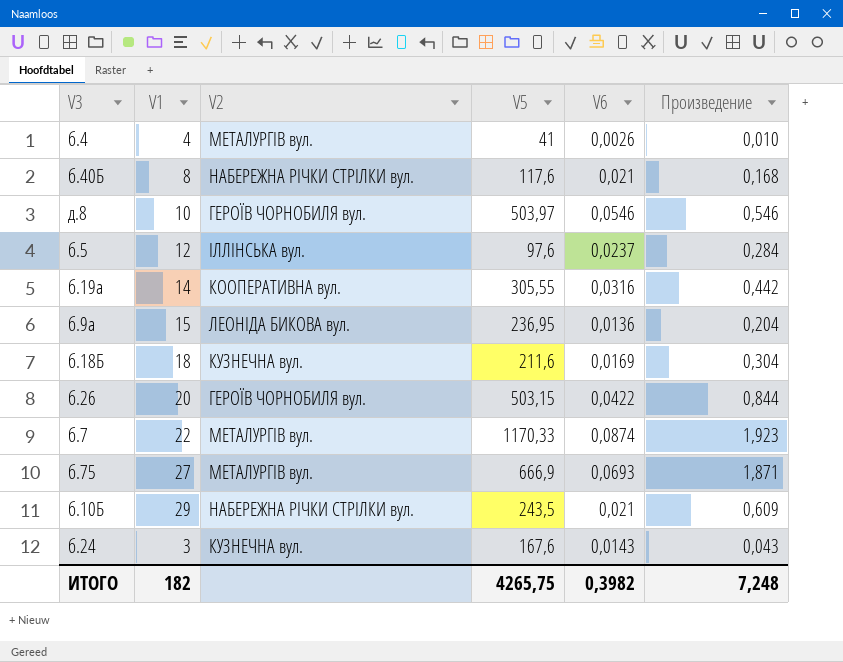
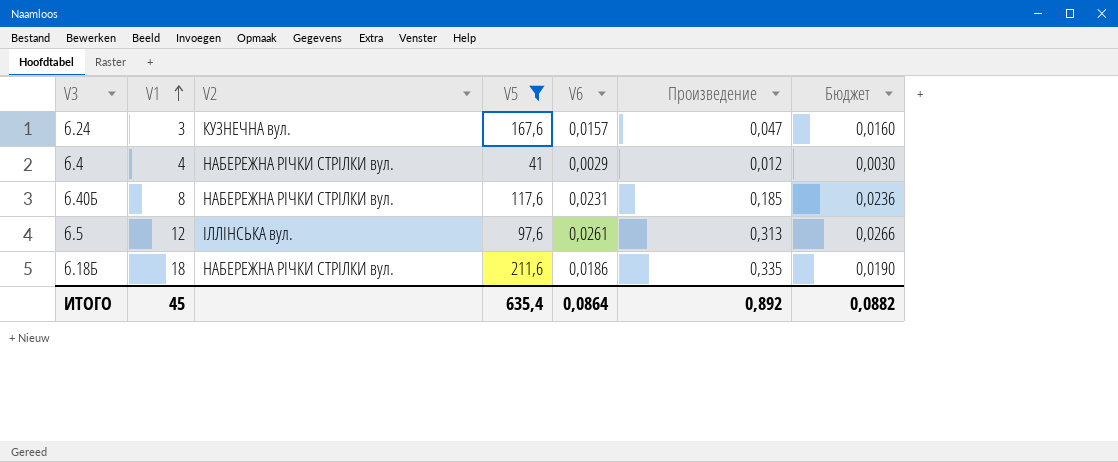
filter: none -> V5 <= 211,6
row order: none -> V1 ascending
column Бюджет | formula: none -> [V6] * 1,02
б.24 | V6: 0,0143 -> 0,0157
б.24 | Произведение: 0,043 -> 0,047
б.4 | V2: МЕТАЛУРГІВ вул. -> НАБЕРЕЖНА РІЧКИ СТРІЛКИ вул.
б.4 | V6: 0,0026 -> 0,0029
б.4 | Произведение: 0,010 -> 0,012
б.40Б | V6: 0,021 -> 0,0231
б.40Б | Произведение: 0,168 -> 0,185
б.5 | V6: 0,0237 -> 0,0261
б.5 | Произведение: 0,284 -> 0,313
б.18Б | V2: КУЗНЕЧНА вул. -> НАБЕРЕЖНА РІЧКИ СТРІЛКИ вул.
б.18Б | V6: 0,0169 -> 0,0186
б.18Б | Произведение: 0,304 -> 0,335
ИТОГО | V1: 182 -> 45
ИТОГО | V5: 4265,75 -> 635,4
ИТОГО | V6: 0,3982 -> 0,0864
ИТОГО | Произведение: 7,248 -> 0,892

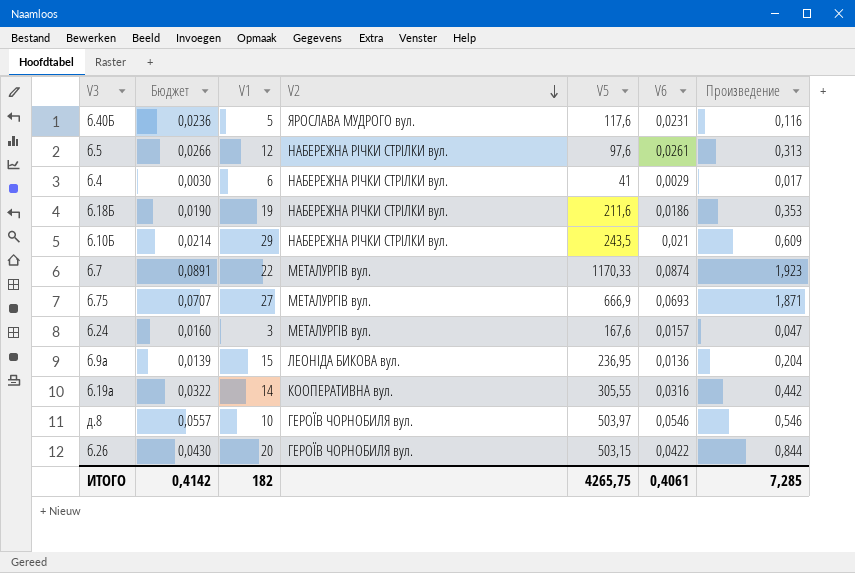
filter: V5 <= 211,6 -> none
row order: V1 ascending -> V2 descending
column Бюджет | position: 7 -> 2
б.40Б | V1: 8 -> 5
б.40Б | V2: НАБЕРЕЖНА РІЧКИ СТРІЛКИ вул. -> ЯРОСЛАВА МУДРОГО вул.
б.40Б | Произведение: 0,185 -> 0,116
б.5 | V2: ІЛЛІНСЬКА вул. -> НАБЕРЕЖНА РІЧКИ СТРІЛКИ вул.
б.4 | V1: 4 -> 6
б.4 | Произведение: 0,012 -> 0,017
б.18Б | V1: 18 -> 19
б.18Б | Произведение: 0,335 -> 0,353
б.24 | V2: КУЗНЕЧНА вул. -> МЕТАЛУРГІВ вул.
ИТОГО | Бюджет: 0,0882 -> 0,4142
ИТОГО | V1: 45 -> 182
ИТОГО | V5: 635,4 -> 4265,75
ИТОГО | V6: 0,0864 -> 0,4061
ИТОГО | Произведение: 0,892 -> 7,285

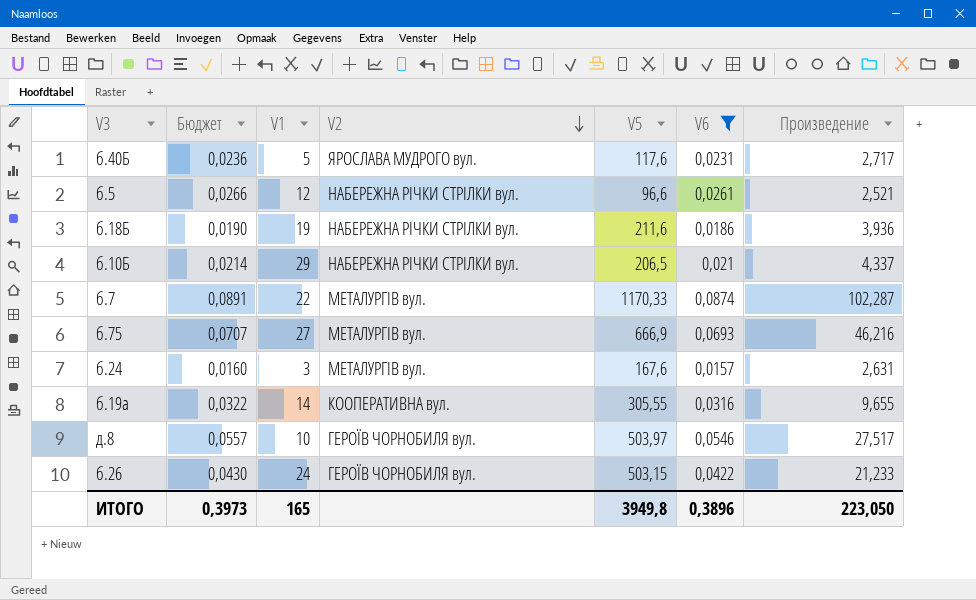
filter: none -> V6 >= 0,0157
column Произведение | formula: [V1] * [V6] -> [V5] * [V6]
б.5 | V5: 97,6 -> 96,6
б.10Б | V5: 243,5 -> 206,5
б.26 | V1: 20 -> 24
ИТОГО | Бюджет: 0,4142 -> 0,3973
ИТОГО | V1: 182 -> 165
ИТОГО | V5: 4265,75 -> 3949,8
ИТОГО | V6: 0,4061 -> 0,3896
ИТОГО | Произведение: 7,285 -> 223,050

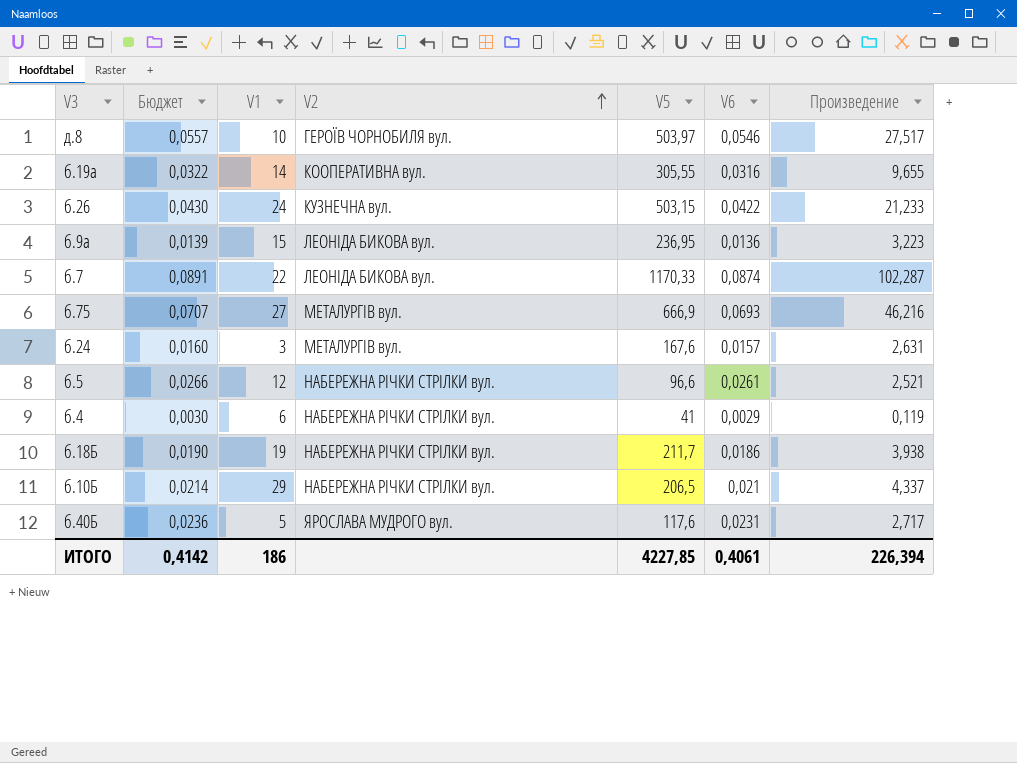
filter: V6 >= 0,0157 -> none
row order: V2 descending -> V2 ascending
б.26 | V2: ГЕРОЇВ ЧОРНОБИЛЯ вул. -> КУЗНЕЧНА вул.
б.7 | V2: МЕТАЛУРГІВ вул. -> ЛЕОНІДА БИКОВА вул.
б.18Б | V5: 211,6 -> 211,7
б.18Б | Произведение: 3,936 -> 3,938
ИТОГО | Бюджет: 0,3973 -> 0,4142
ИТОГО | V1: 165 -> 186
ИТОГО | V5: 3949,8 -> 4227,85
ИТОГО | V6: 0,3896 -> 0,4061
ИТОГО | Произведение: 223,050 -> 226,394

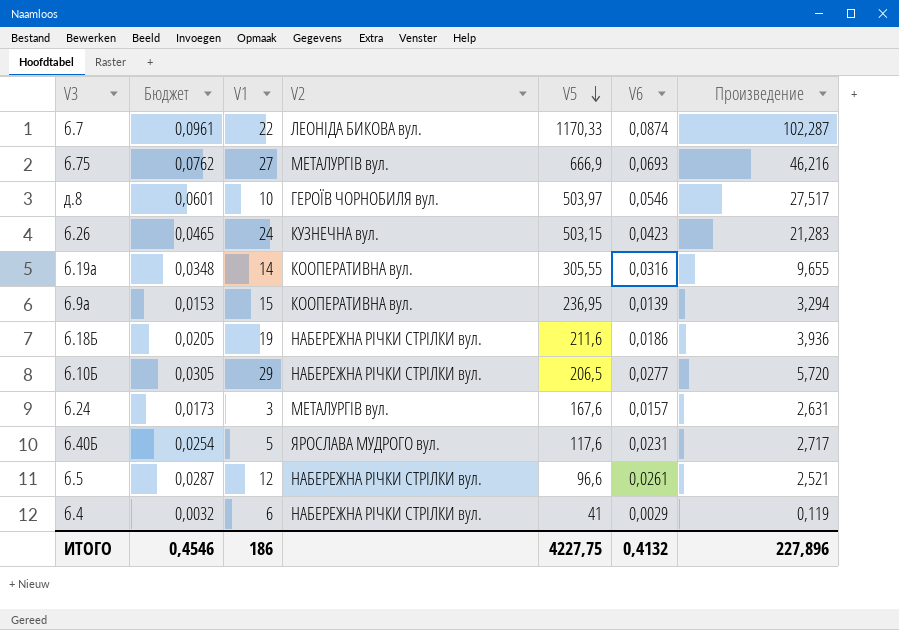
row order: V2 ascending -> V5 descending
column Бюджет | formula: [V6] * 1,02 -> [V6] * 1,1
б.26 | V6: 0,0422 -> 0,0423
б.26 | Произведение: 21,233 -> 21,283
б.9а | V2: ЛЕОНІДА БИКОВА вул. -> КООПЕРАТИВНА вул.
б.9а | V6: 0,0136 -> 0,0139
б.9а | Произведение: 3,223 -> 3,294
б.18Б | V5: 211,7 -> 211,6
б.18Б | Произведение: 3,938 -> 3,936
б.10Б | V6: 0,021 -> 0,0277
б.10Б | Произведение: 4,337 -> 5,720
ИТОГО | Бюджет: 0,4142 -> 0,4546
ИТОГО | V5: 4227,85 -> 4227,75
ИТОГО | V6: 0,4061 -> 0,4132
ИТОГО | Произведение: 226,394 -> 227,896

